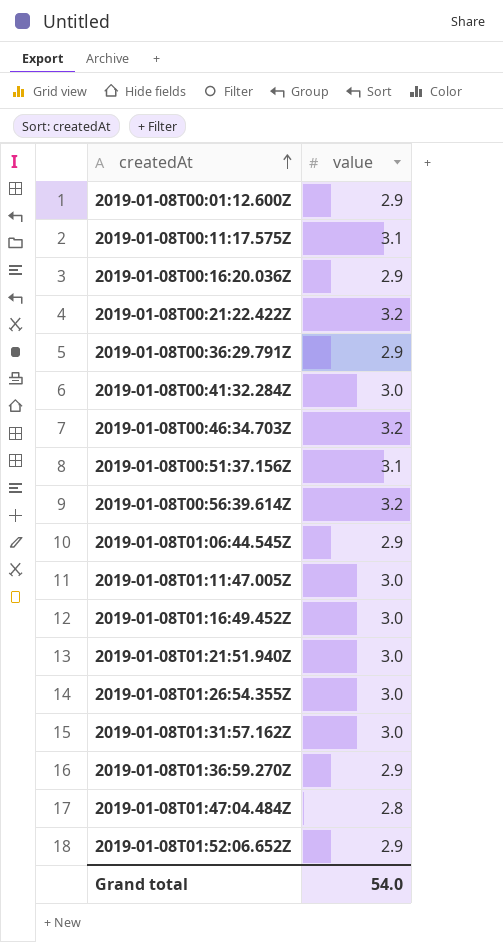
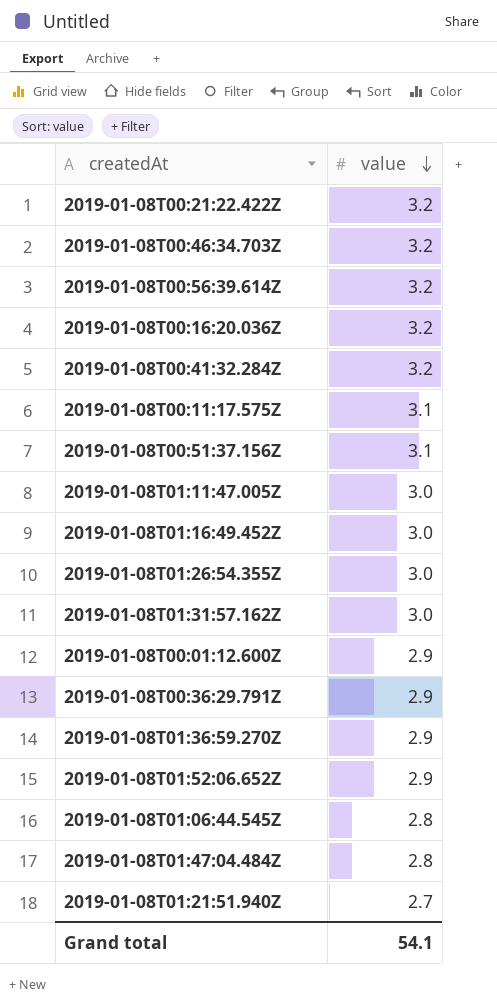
row order: createdAt ascending -> value descending
2019-01-08T00:16:20.036Z | value: 2.9 -> 3.2
2019-01-08T00:41:32.284Z | value: 3.0 -> 3.2
2019-01-08T01:06:44.545Z | value: 2.9 -> 2.8
2019-01-08T01:21:51.940Z | value: 3.0 -> 2.7
Grand total | value: 54.0 -> 54.1

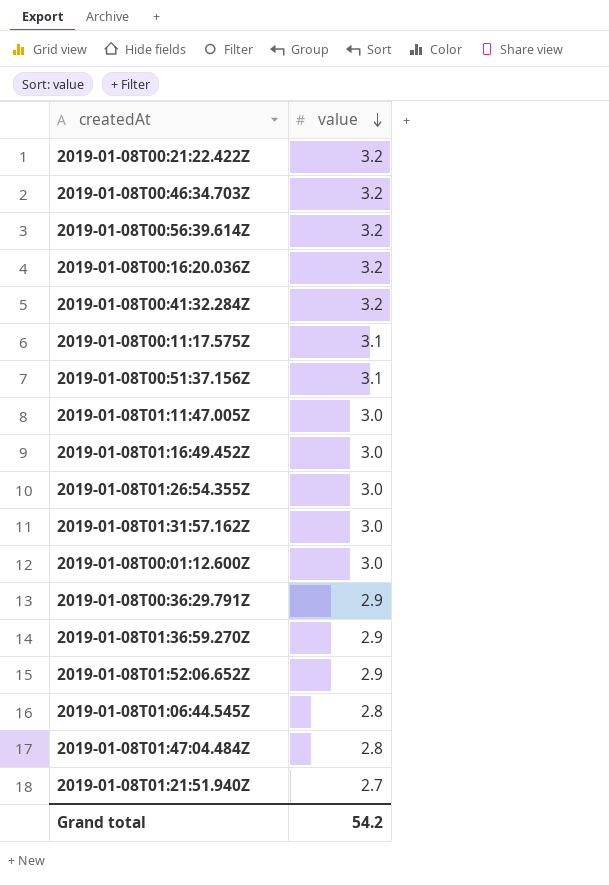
2019-01-08T00:01:12.600Z | value: 2.9 -> 3.0
Grand total | value: 54.1 -> 54.2

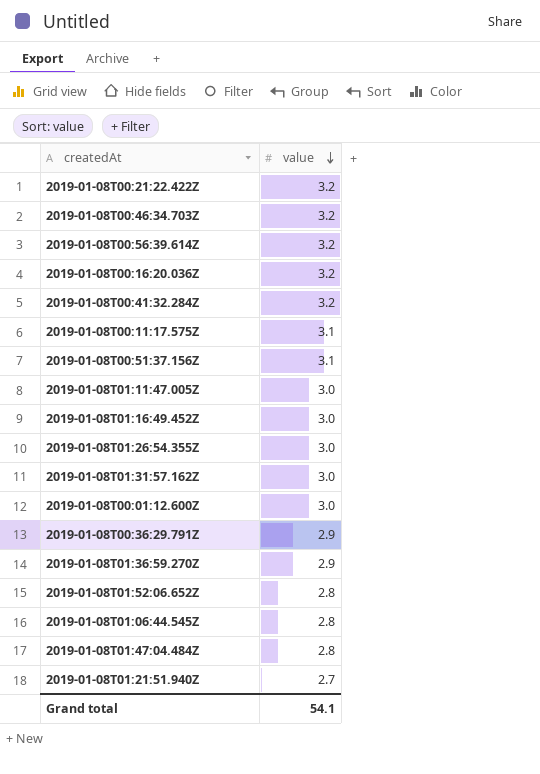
2019-01-08T01:52:06.652Z | value: 2.9 -> 2.8
Grand total | value: 54.2 -> 54.1

